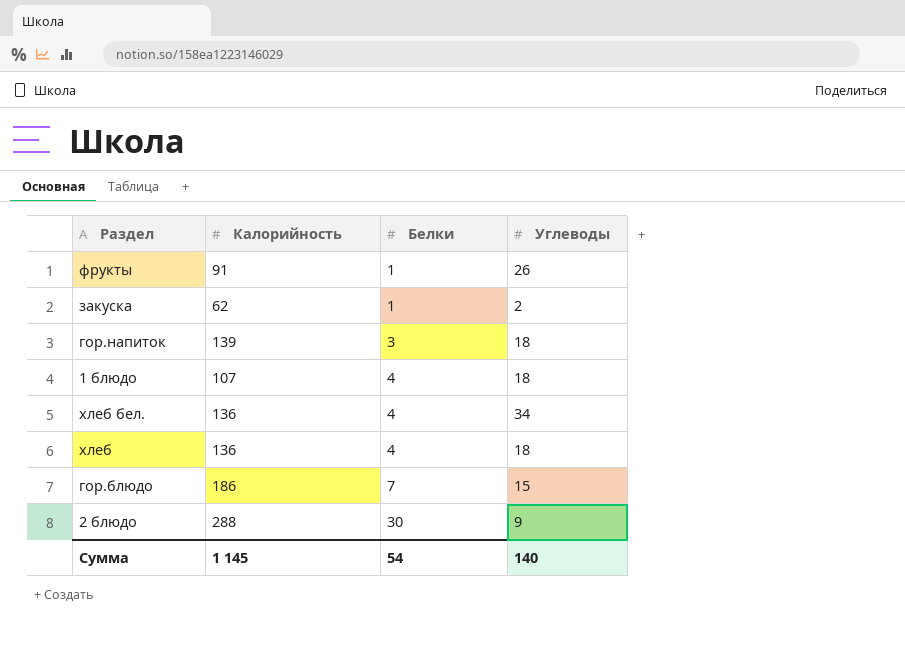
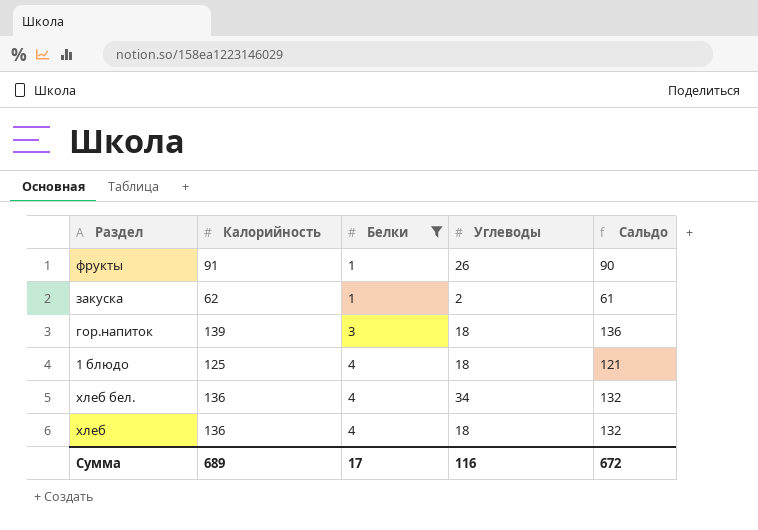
filter: none -> Белки <= 4
column Сальдо | formula: none -> [Калорийность] - [Белки]
1 блюдо | Калорийность: 107 -> 125
Сумма | Калорийность: 1 145 -> 689
Сумма | Белки: 54 -> 17
Сумма | Углеводы: 140 -> 116

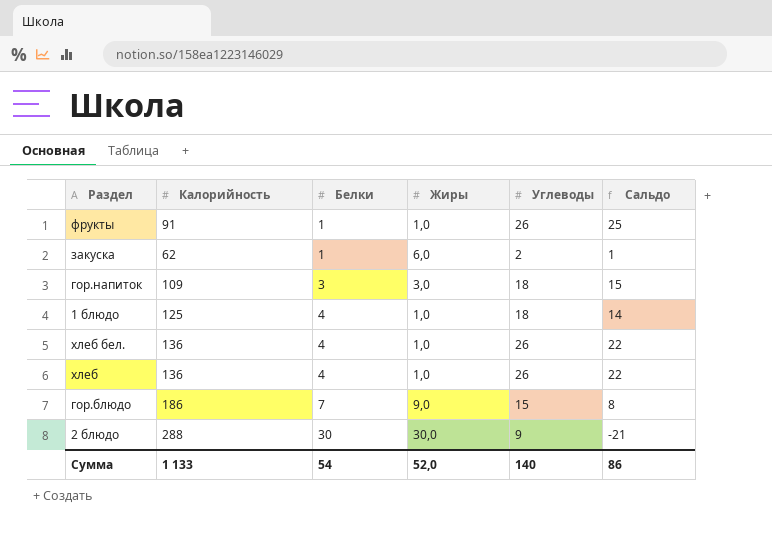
filter: Белки <= 4 -> none
column Жиры | position: none -> 4
column Сальдо | formula: [Калорийность] - [Белки] -> [Углеводы] - [Белки]
гор.напиток | Калорийность: 139 -> 109
хлеб бел. | Углеводы: 34 -> 26
хлеб | Углеводы: 18 -> 26
Сумма | Калорийность: 689 -> 1 133
Сумма | Белки: 17 -> 54
Сумма | Углеводы: 116 -> 140
Сумма | Сальдо: 672 -> 86

